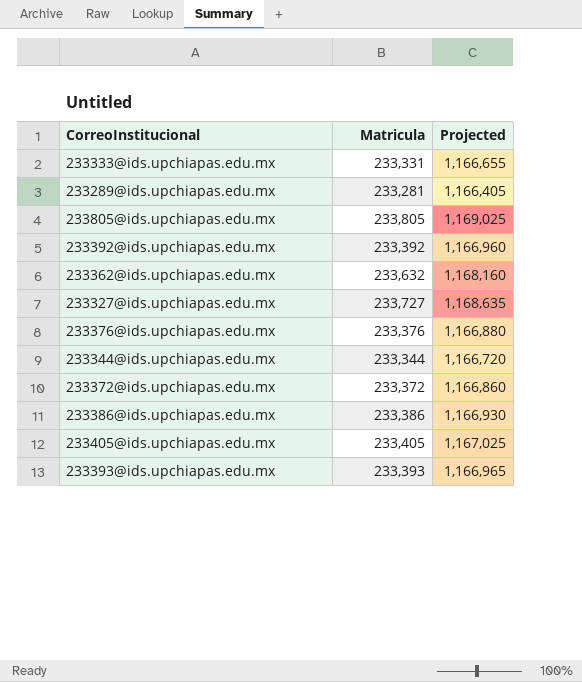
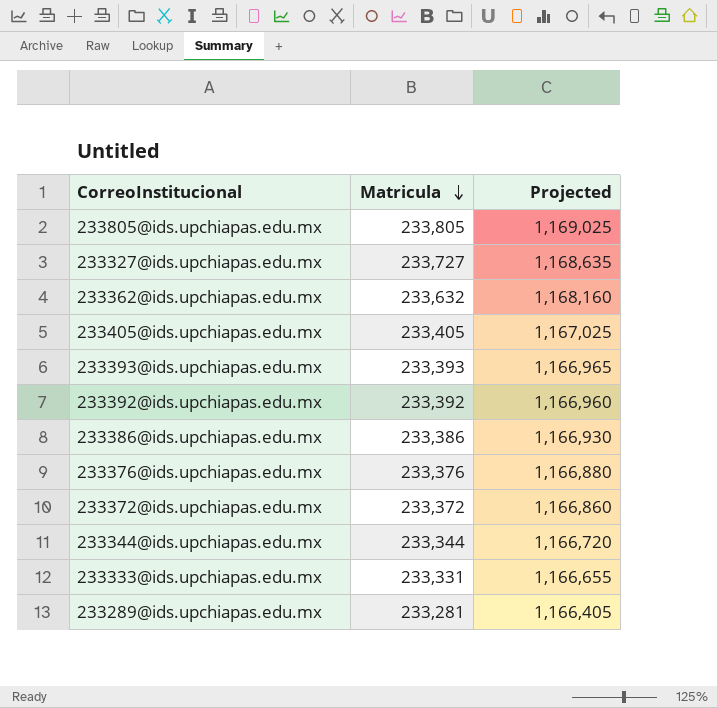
row order: none -> Matricula descending

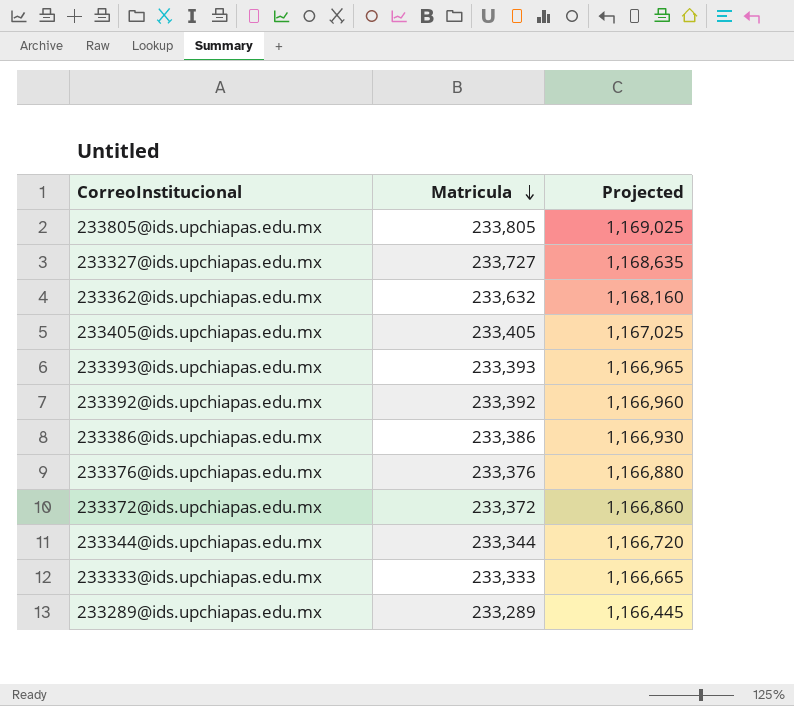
233333@ids.upchiapas.edu.mx | Matricula: 233,331 -> 233,333
233333@ids.upchiapas.edu.mx | Projected: 1,166,655 -> 1,166,665
233289@ids.upchiapas.edu.mx | Matricula: 233,281 -> 233,289
233289@ids.upchiapas.edu.mx | Projected: 1,166,405 -> 1,166,445

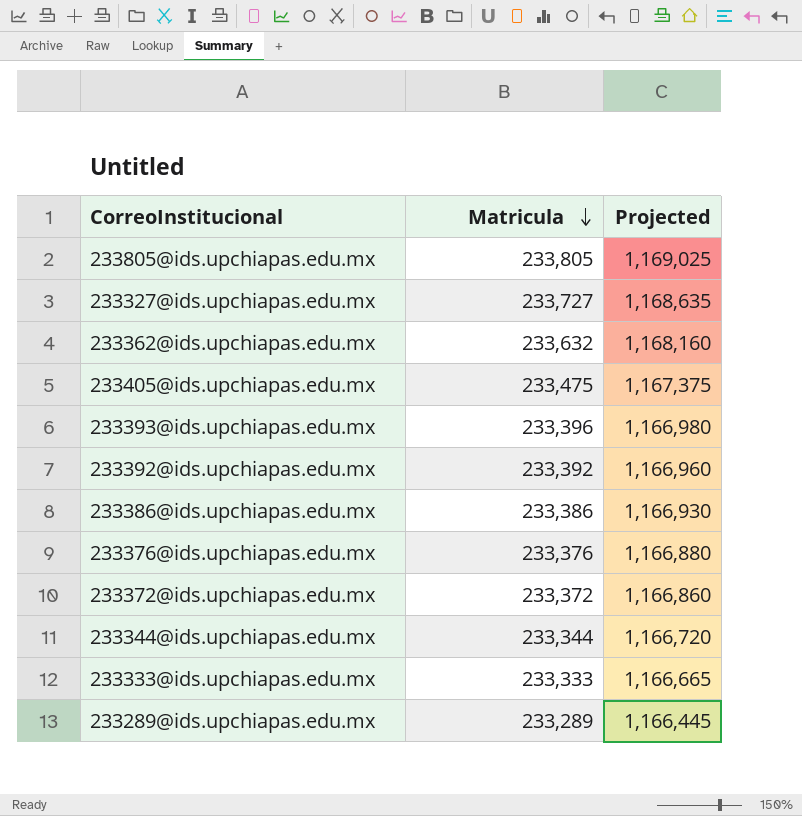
233405@ids.upchiapas.edu.mx | Matricula: 233,405 -> 233,475
233405@ids.upchiapas.edu.mx | Projected: 1,167,025 -> 1,167,375
233393@ids.upchiapas.edu.mx | Matricula: 233,393 -> 233,396
233393@ids.upchiapas.edu.mx | Projected: 1,166,965 -> 1,166,980

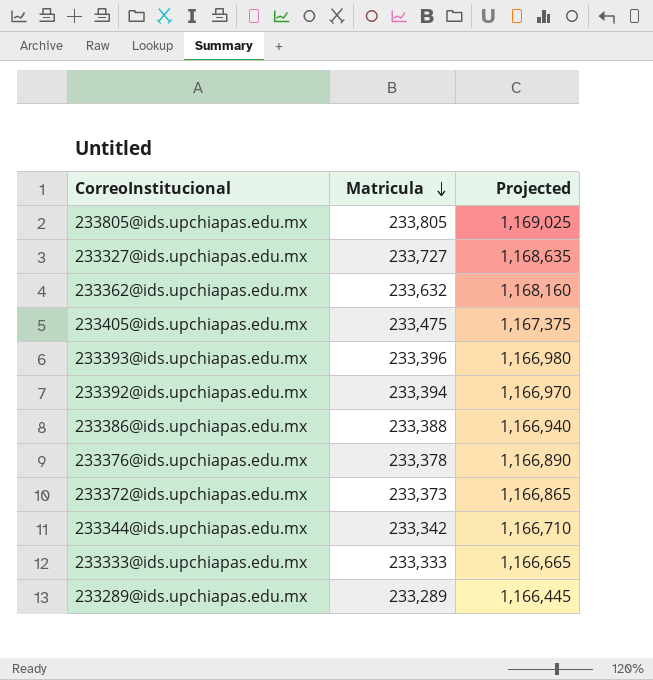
233392@ids.upchiapas.edu.mx | Matricula: 233,392 -> 233,394
233392@ids.upchiapas.edu.mx | Projected: 1,166,960 -> 1,166,970
233386@ids.upchiapas.edu.mx | Matricula: 233,386 -> 233,388
233386@ids.upchiapas.edu.mx | Projected: 1,166,930 -> 1,166,940
233376@ids.upchiapas.edu.mx | Matricula: 233,376 -> 233,378
233376@ids.upchiapas.edu.mx | Projected: 1,166,880 -> 1,166,890
233372@ids.upchiapas.edu.mx | Matricula: 233,372 -> 233,373
233372@ids.upchiapas.edu.mx | Projected: 1,166,860 -> 1,166,865
233344@ids.upchiapas.edu.mx | Matricula: 233,344 -> 233,342
233344@ids.upchiapas.edu.mx | Projected: 1,166,720 -> 1,166,710

